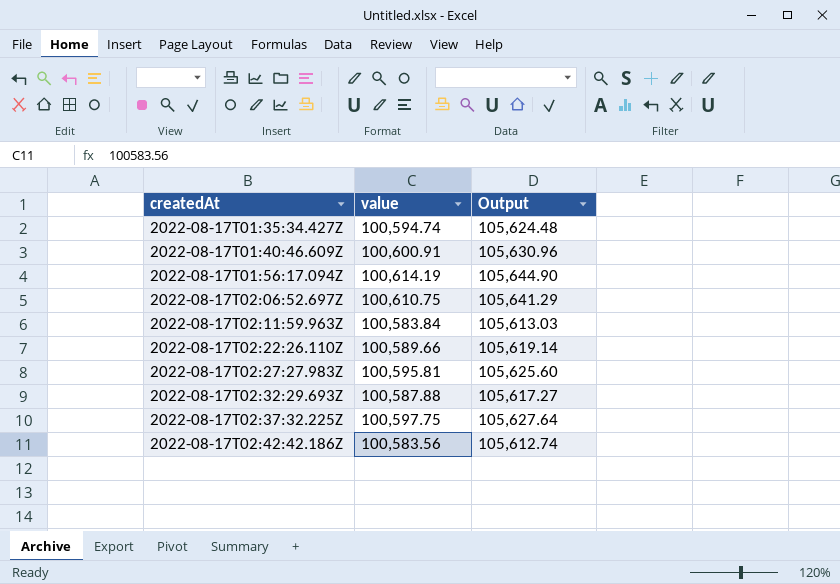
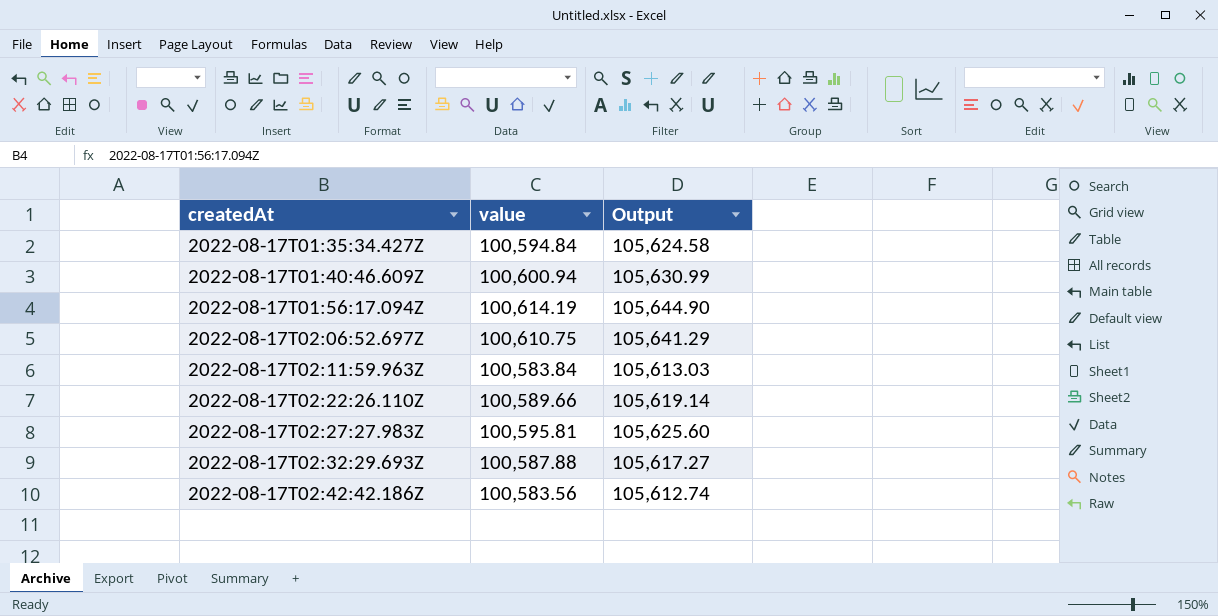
row 2022-08-17T02:37:32.225Z: 100,597.75 | 105,627.64 -> none
2022-08-17T01:35:34.427Z | value: 100,594.74 -> 100,594.84
2022-08-17T01:35:34.427Z | Output: 105,624.48 -> 105,624.58
2022-08-17T01:40:46.609Z | value: 100,600.91 -> 100,600.94
2022-08-17T01:40:46.609Z | Output: 105,630.96 -> 105,630.99

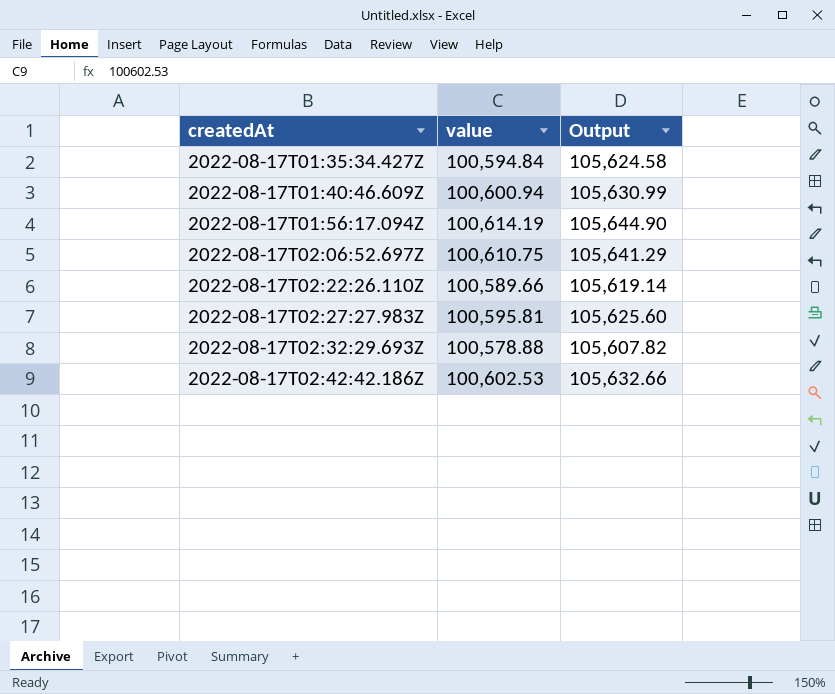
row 2022-08-17T02:11:59.963Z: 100,583.84 | 105,613.03 -> none
2022-08-17T02:32:29.693Z | value: 100,587.88 -> 100,578.88
2022-08-17T02:32:29.693Z | Output: 105,617.27 -> 105,607.82
2022-08-17T02:42:42.186Z | value: 100,583.56 -> 100,602.53
2022-08-17T02:42:42.186Z | Output: 105,612.74 -> 105,632.66

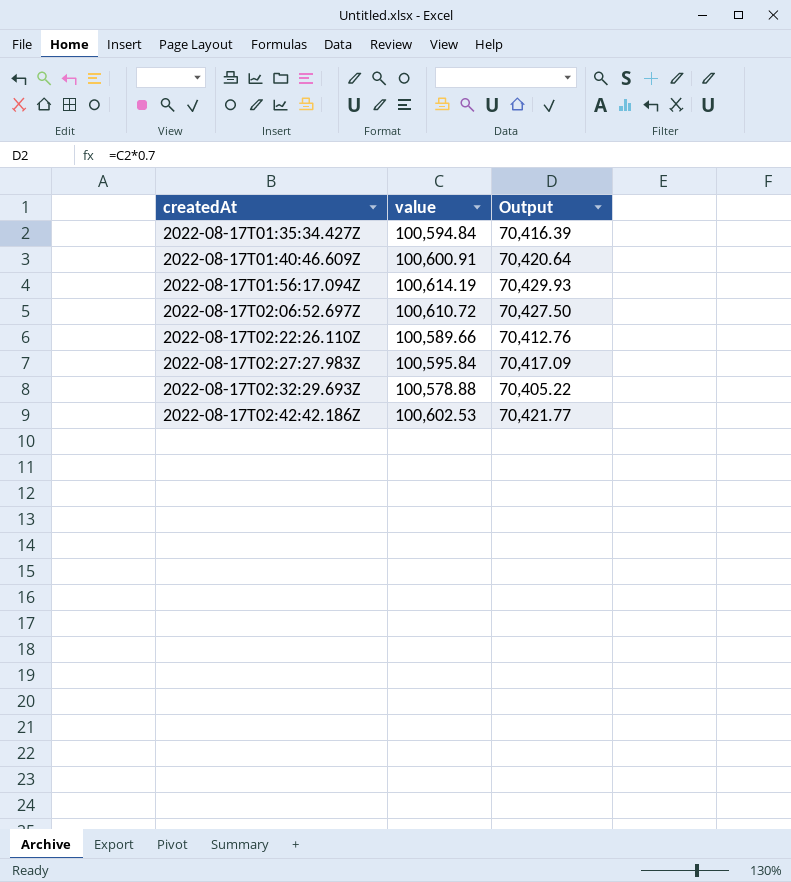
column Output | formula: [value] * 1.05 -> [value] * 0.7
2022-08-17T01:40:46.609Z | value: 100,600.94 -> 100,600.91
2022-08-17T02:06:52.697Z | value: 100,610.75 -> 100,610.72
2022-08-17T02:27:27.983Z | value: 100,595.81 -> 100,595.84

